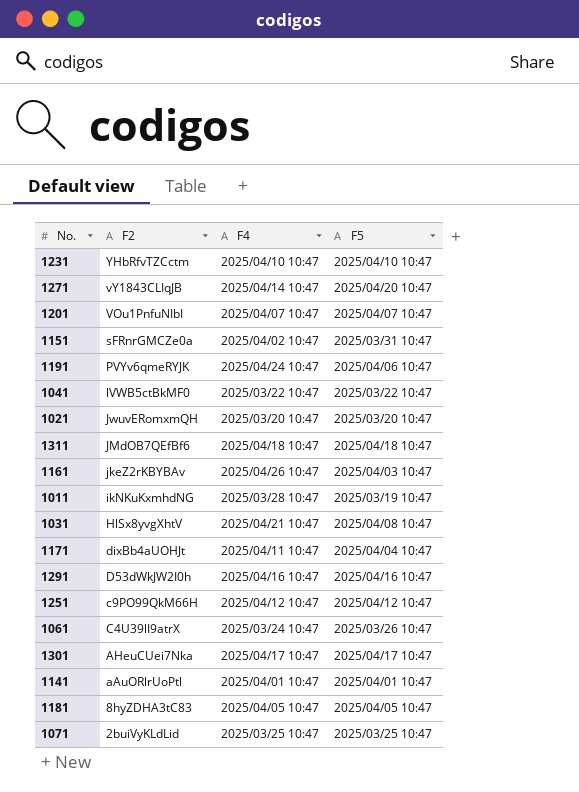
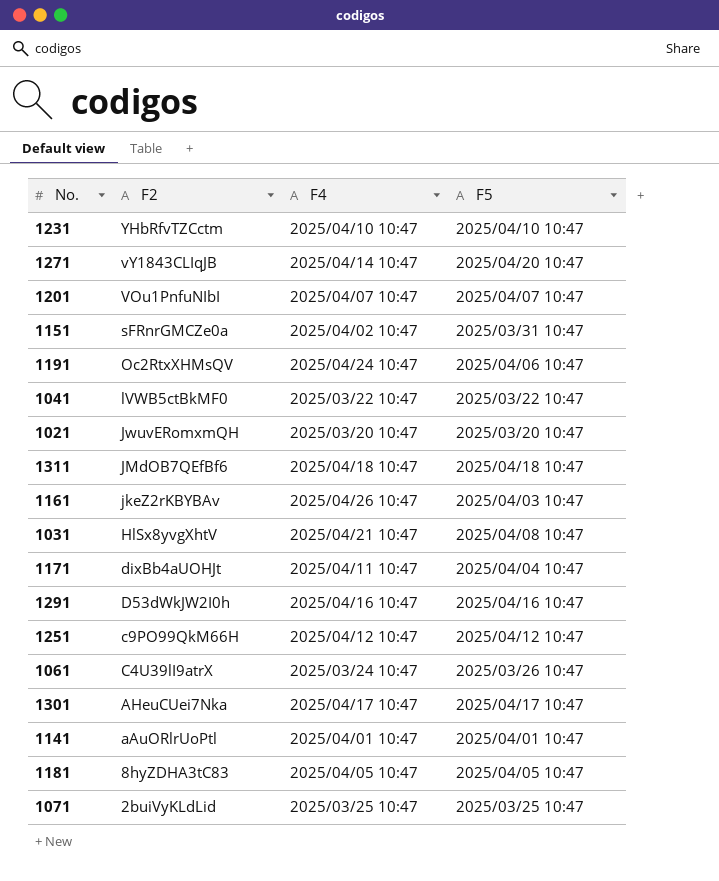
row 1011: ikNKuKxmhdNG | 2025/03/28 10:47 | 2025/03/19 10:47 -> none
1191 | F2: PVYv6qmeRYJK -> Oc2RtxXHMsQV

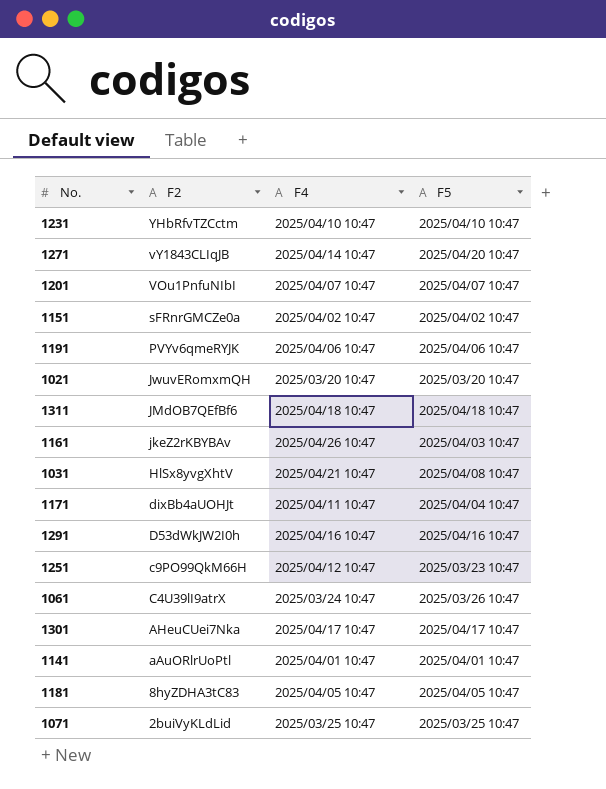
row 1041: lVWB5ctBkMF0 | 2025/03/22 10:47 | 2025/03/22 10:47 -> none
1151 | F5: 2025/03/31 10:47 -> 2025/04/02 10:47
1191 | F2: Oc2RtxXHMsQV -> PVYv6qmeRYJK
1191 | F4: 2025/04/24 10:47 -> 2025/04/06 10:47
1251 | F5: 2025/04/12 10:47 -> 2025/03/23 10:47

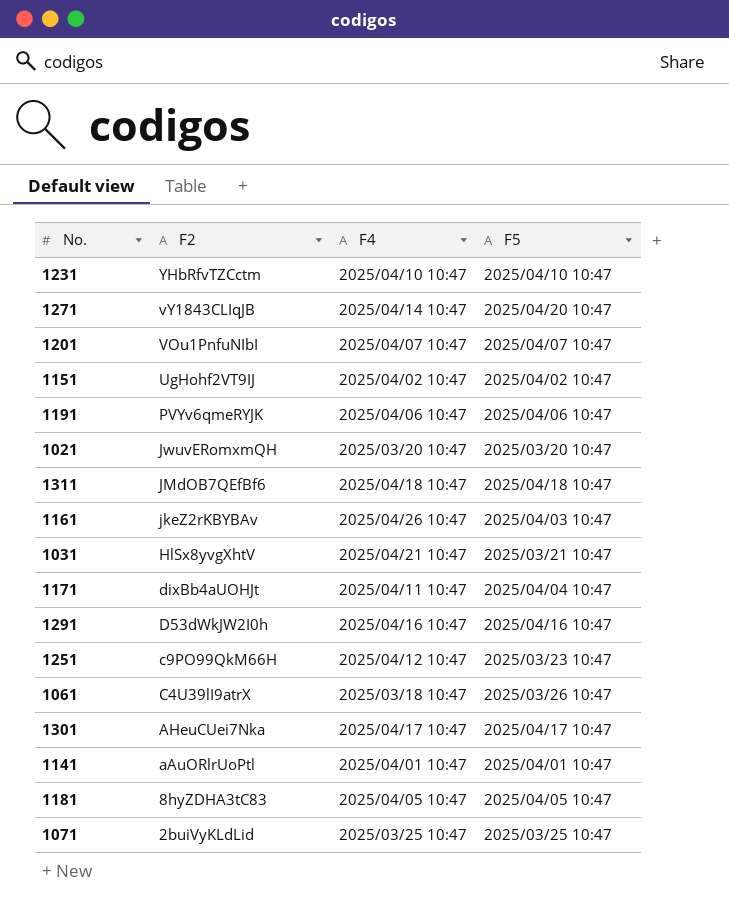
1151 | F2: sFRnrGMCZe0a -> UgHohf2VT9IJ
1031 | F5: 2025/04/08 10:47 -> 2025/03/21 10:47
1061 | F4: 2025/03/24 10:47 -> 2025/03/18 10:47

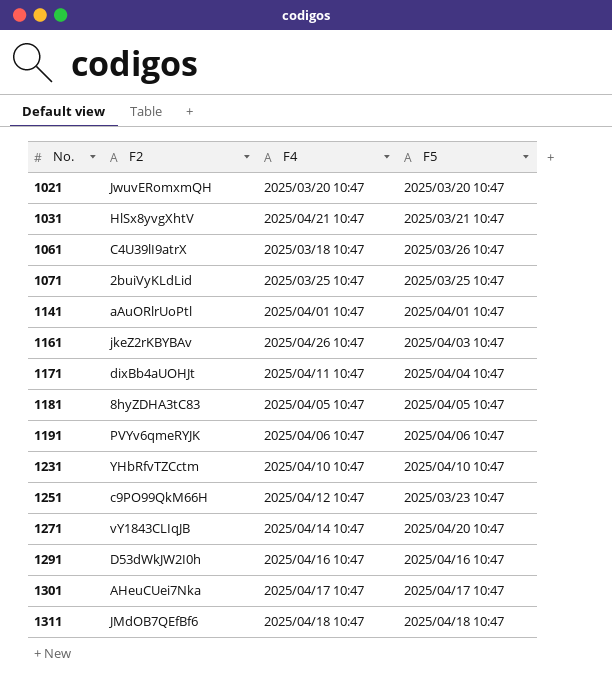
row order: F2 descending -> No. ascending
row 1201: VOu1PnfuNIbI | 2025/04/07 10:47 | 2025/04/07 10:47 -> none
row 1151: UgHohf2VT9IJ | 2025/04/02 10:47 | 2025/04/02 10:47 -> none

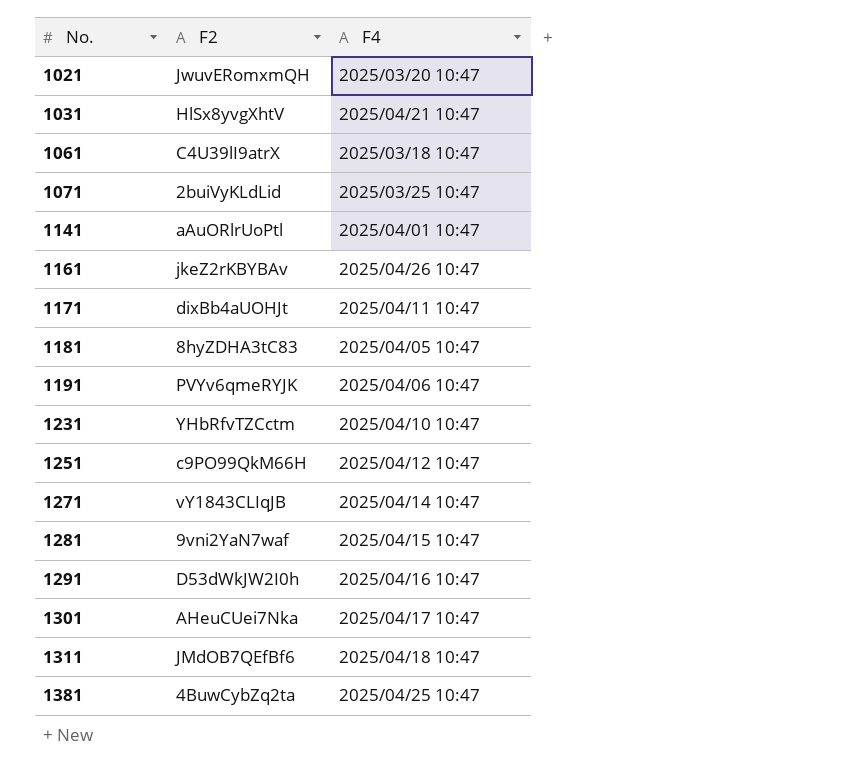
column F5 | position: 4 -> none
row 1281: none -> 9vni2YaN7waf | 2025/04/15 10:47
row 1381: none -> 4BuwCybZq2ta | 2025/04/25 10:47

